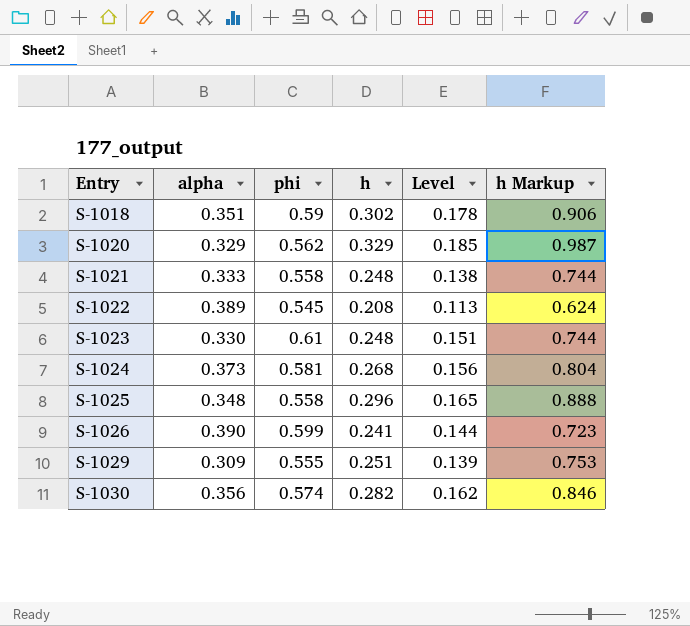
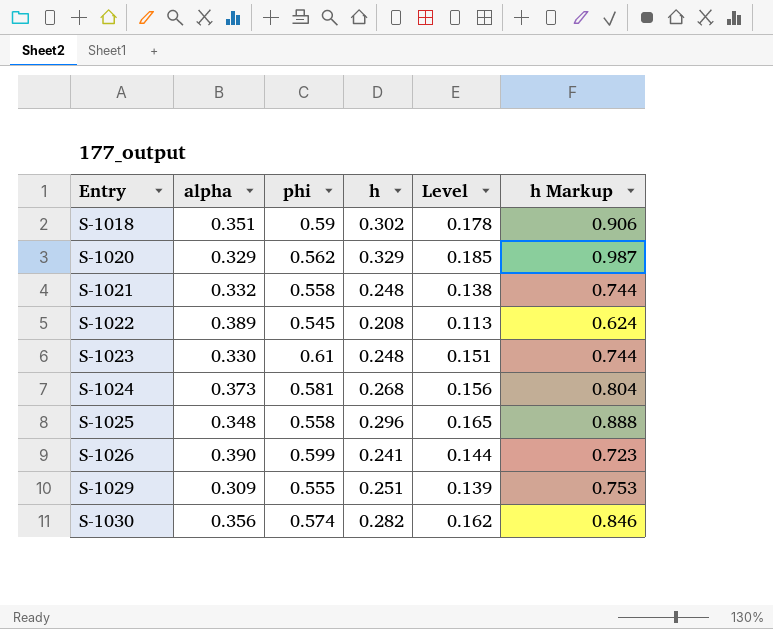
S-1021 | alpha: 0.333 -> 0.332

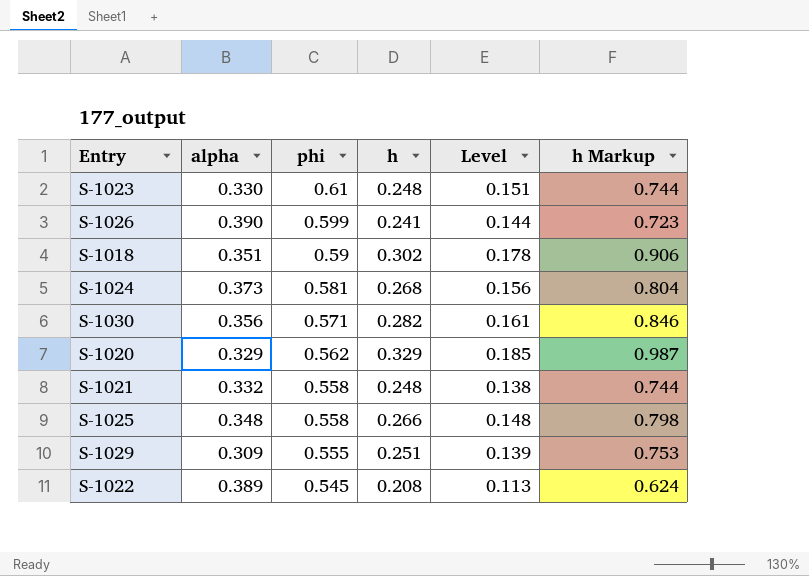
row order: Entry ascending -> phi descending
S-1030 | phi: 0.574 -> 0.571
S-1030 | Level: 0.162 -> 0.161
S-1025 | h: 0.296 -> 0.266
S-1025 | Level: 0.165 -> 0.148
S-1025 | h Markup: 0.888 -> 0.798

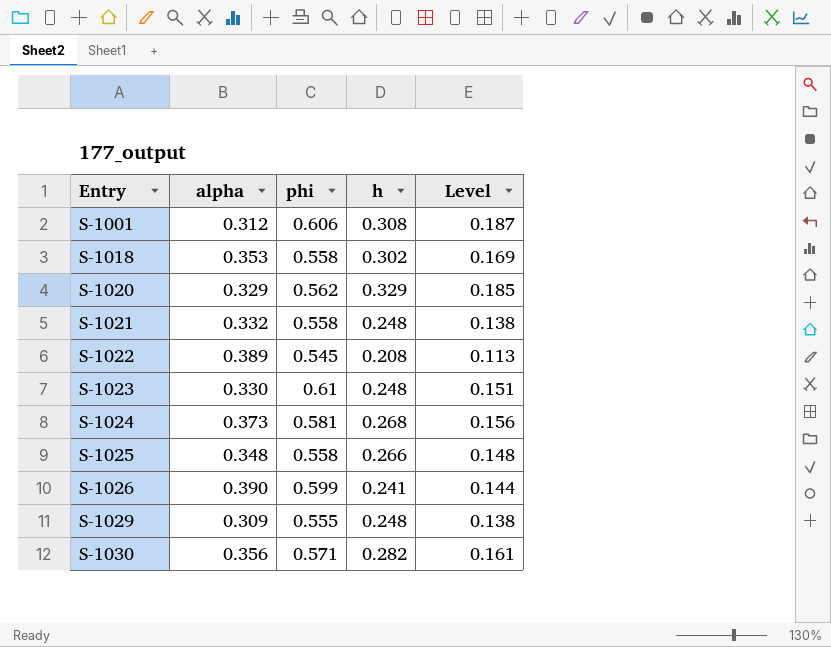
row order: phi descending -> Entry ascending
column h Markup | formula: [h] * 3 -> none
row S-1001: none -> 0.312 | 0.606 | 0.308 | 0.187
S-1018 | alpha: 0.351 -> 0.353
S-1018 | phi: 0.59 -> 0.558
S-1018 | Level: 0.178 -> 0.169
S-1029 | h: 0.251 -> 0.248
S-1029 | Level: 0.139 -> 0.138

